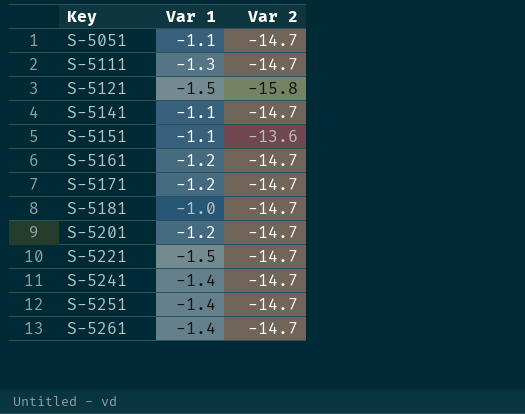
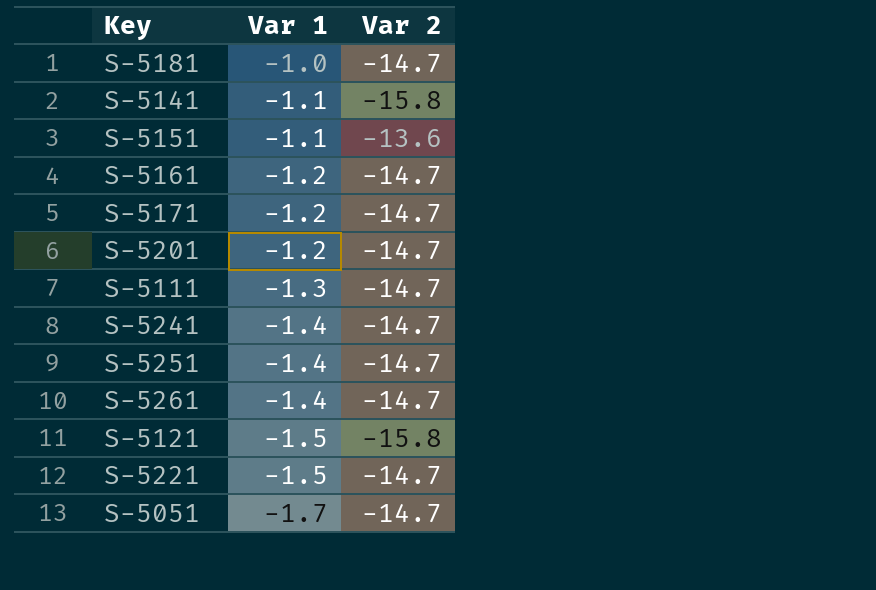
row order: Key ascending -> Var 1 descending
S-5141 | Var 2: -14.7 -> -15.8
S-5051 | Var 1: -1.1 -> -1.7

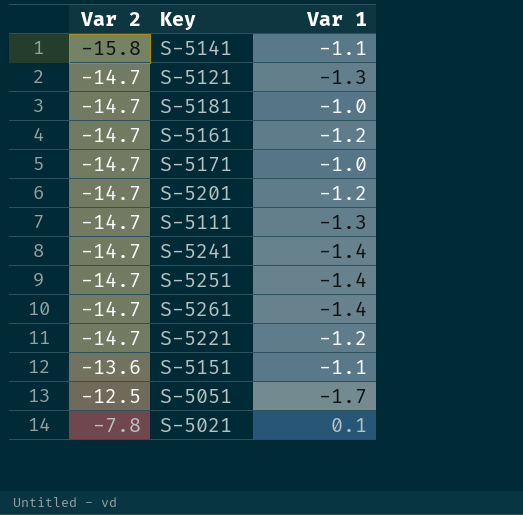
row order: Var 1 descending -> Var 2 ascending
column Var 2 | position: 3 -> 1
S-5121 | Var 2: -15.8 -> -14.7
S-5121 | Var 1: -1.5 -> -1.3
S-5171 | Var 1: -1.2 -> -1.0
S-5221 | Var 1: -1.5 -> -1.2
S-5051 | Var 2: -14.7 -> -12.5
row S-5021: none -> -7.8 | 0.1

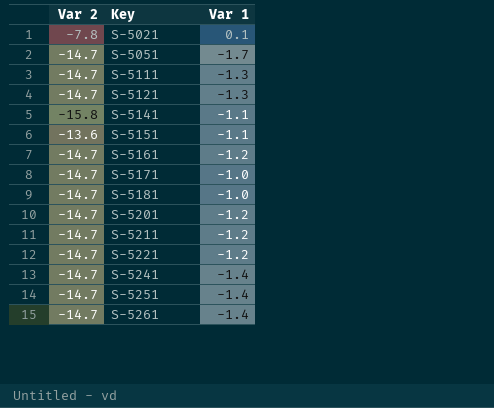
row order: Var 2 ascending -> Key ascending
S-5051 | Var 2: -12.5 -> -14.7
row S-5211: none -> -14.7 | -1.2

